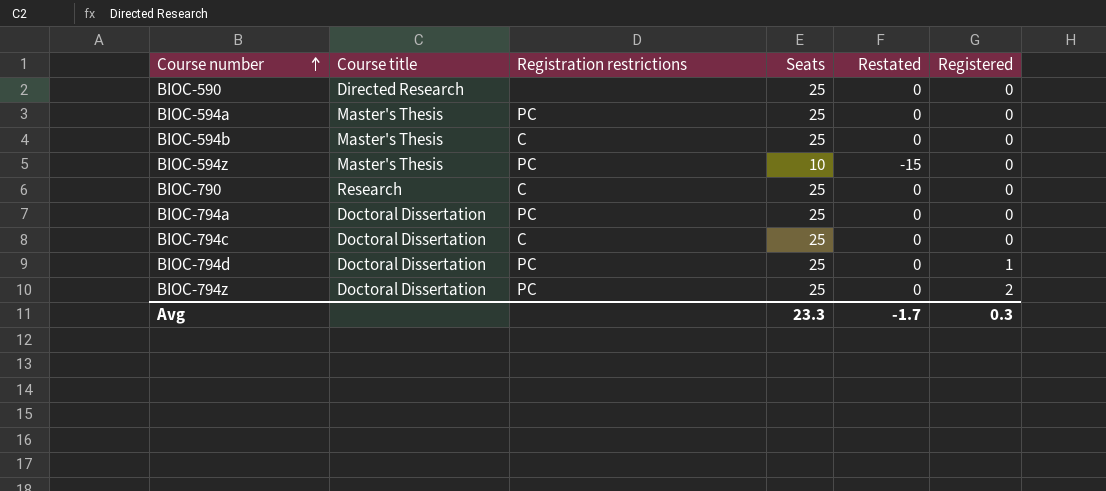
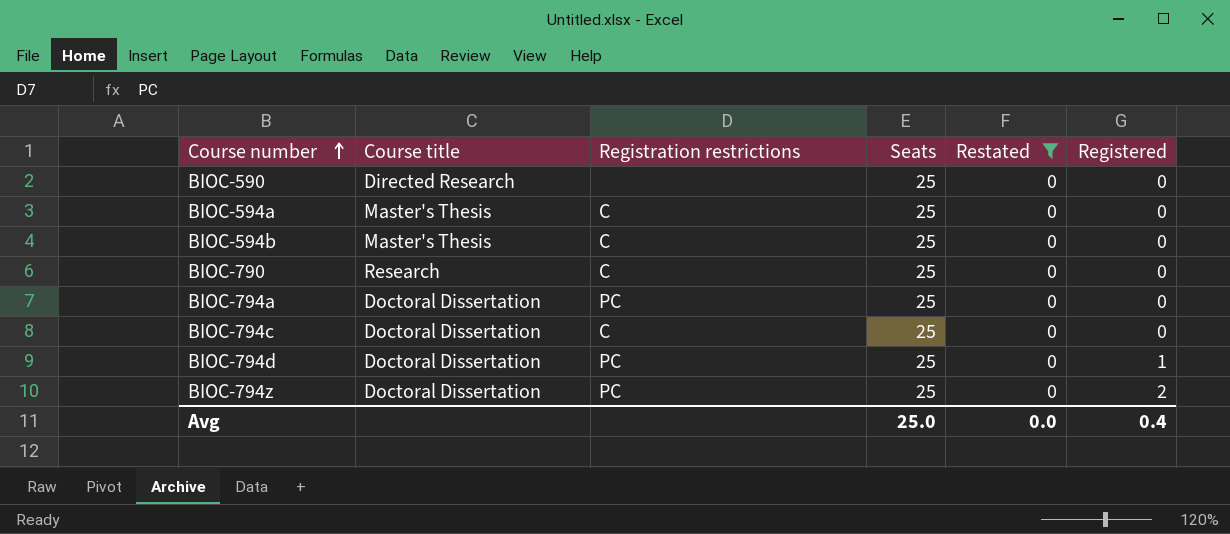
filter: none -> Restated = 0
BIOC-594a | Registration restrictions: PC -> C
Avg | Seats: 23.3 -> 25.0
Avg | Restated: -1.7 -> 0.0
Avg | Registered: 0.3 -> 0.4

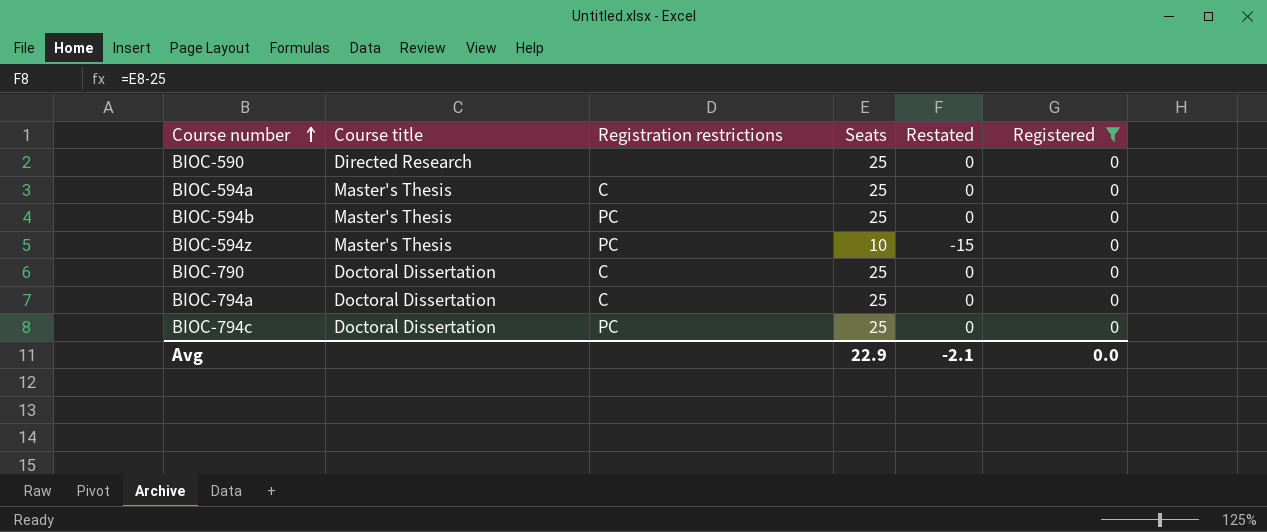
filter: Restated = 0 -> Registered = 0
BIOC-594b | Registration restrictions: C -> PC
BIOC-790 | Course title: Research -> Doctoral Dissertation
BIOC-794a | Registration restrictions: PC -> C
BIOC-794c | Registration restrictions: C -> PC
Avg | Seats: 25.0 -> 22.9
Avg | Restated: 0.0 -> -2.1
Avg | Registered: 0.4 -> 0.0

